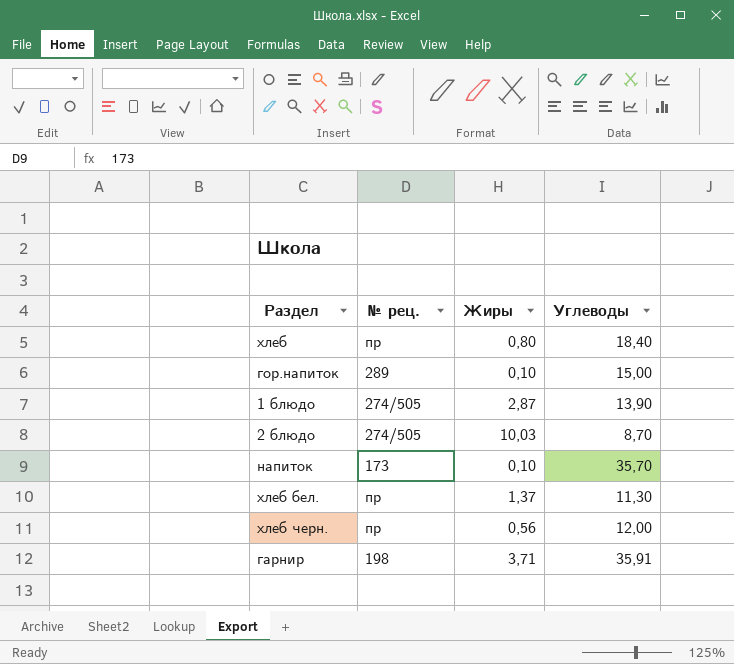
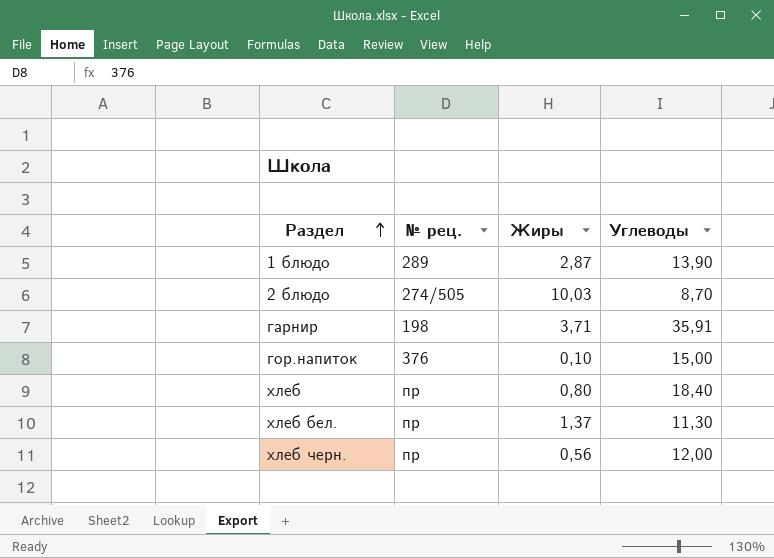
row order: none -> Раздел ascending
row напиток: 173 | 0,10 | 35,70 -> none
1 блюдо | № рец.: 274/505 -> 289
гор.напиток | № рец.: 289 -> 376

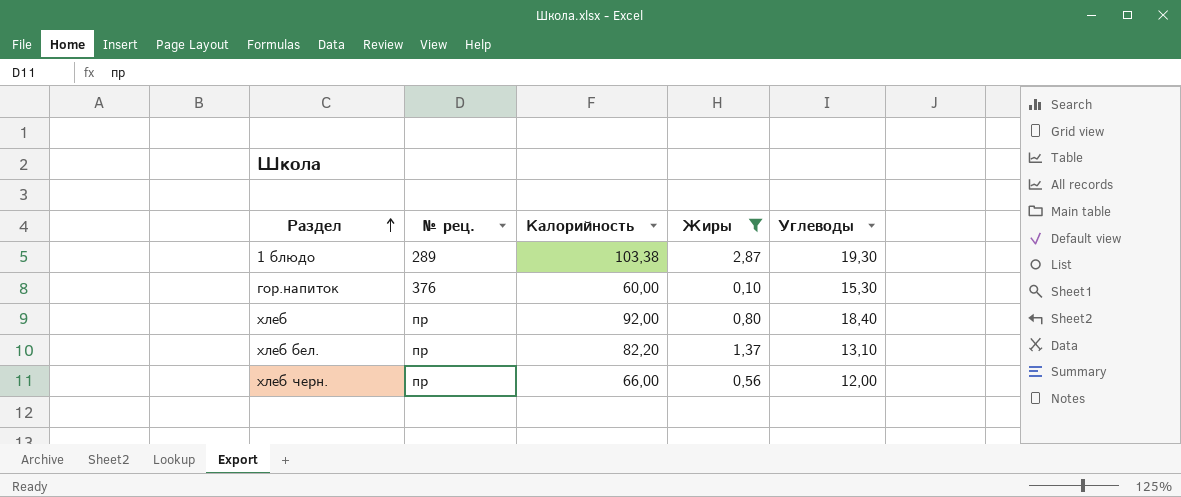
filter: none -> Жиры <= 2,87
column Калорийность | position: none -> 3
1 блюдо | Углеводы: 13,90 -> 19,30
гор.напиток | Углеводы: 15,00 -> 15,30
хлеб бел. | Углеводы: 11,30 -> 13,10

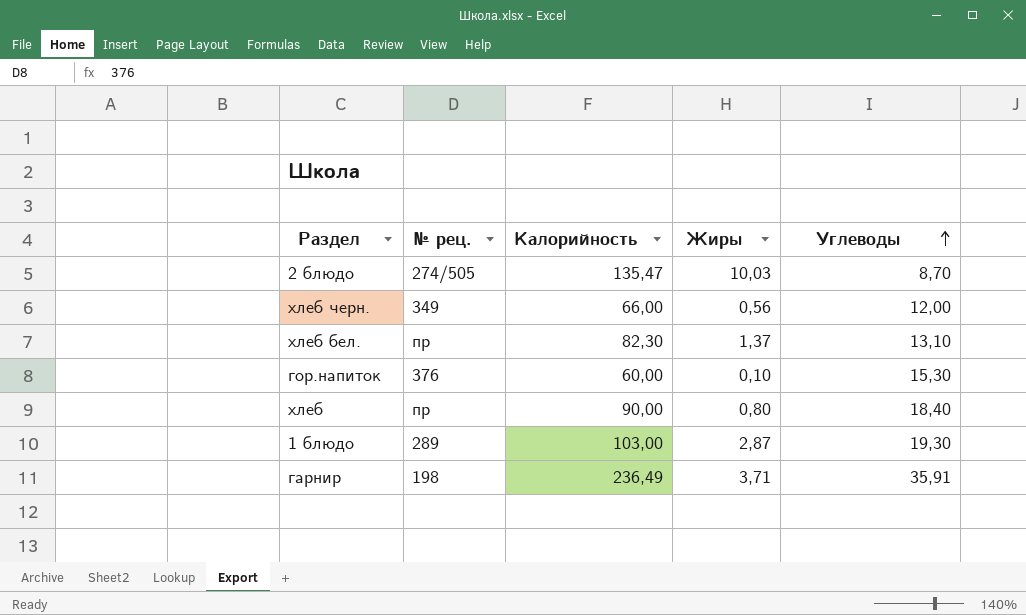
filter: Жиры <= 2,87 -> none
row order: Раздел ascending -> Углеводы ascending
хлеб черн. | № рец.: пр -> 349
хлеб бел. | Калорийность: 82,20 -> 82,30
хлеб | Калорийность: 92,00 -> 90,00
1 блюдо | Калорийность: 103,38 -> 103,00

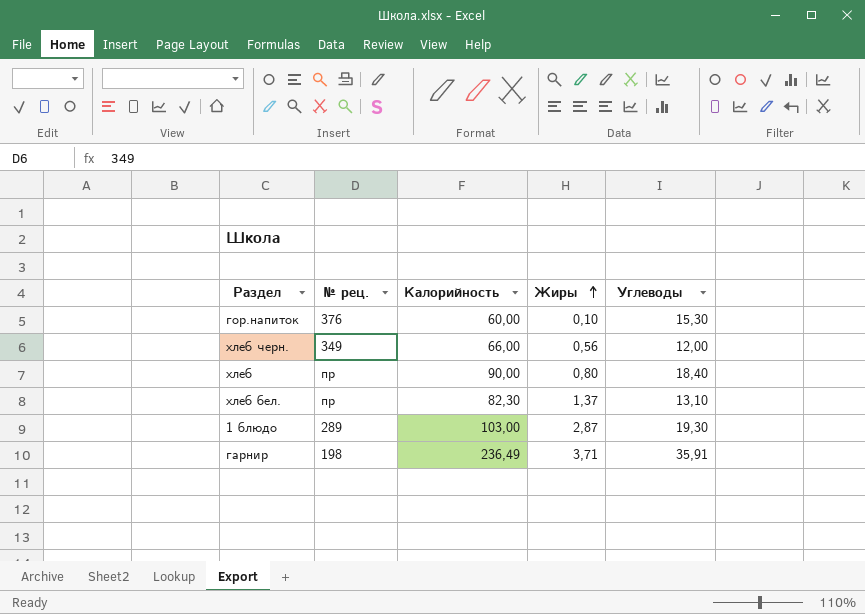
row order: Углеводы ascending -> Жиры ascending
row 2 блюдо: 274/505 | 135,47 | 10,03 | 8,70 -> none

